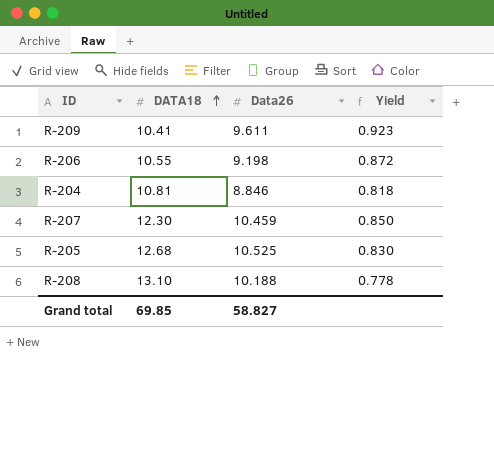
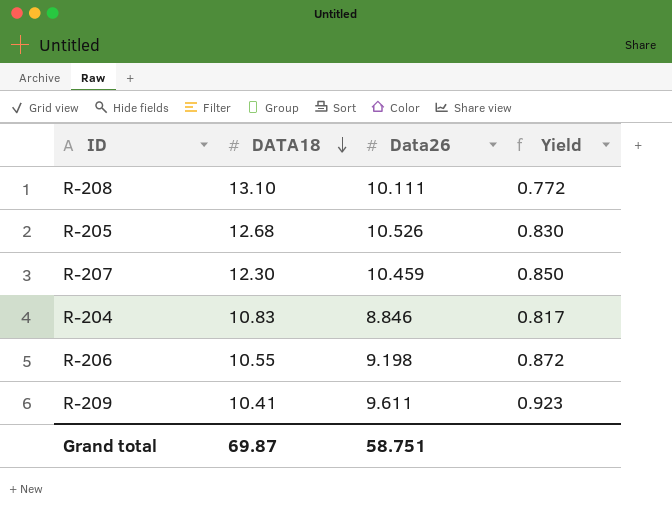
row order: DATA18 ascending -> DATA18 descending
R-208 | Data26: 10.188 -> 10.111
R-208 | Yield: 0.778 -> 0.772
R-205 | Data26: 10.525 -> 10.526
R-204 | DATA18: 10.81 -> 10.83
R-204 | Yield: 0.818 -> 0.817
Grand total | DATA18: 69.85 -> 69.87
Grand total | Data26: 58.827 -> 58.751

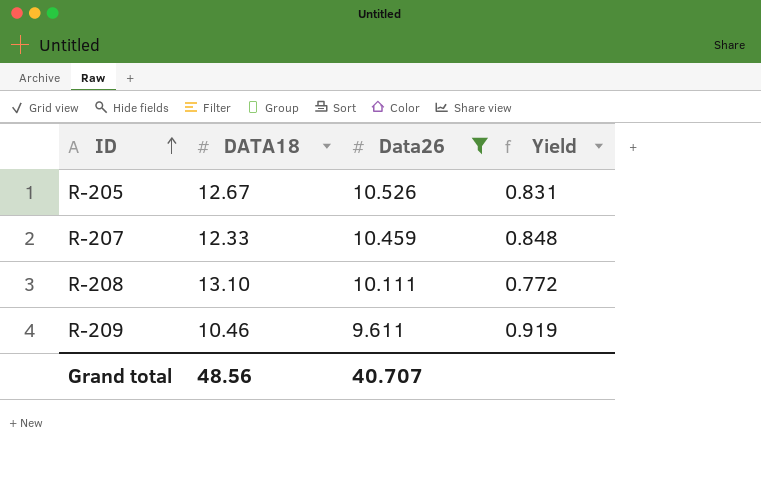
filter: none -> Data26 >= 9.611
row order: DATA18 descending -> ID ascending
R-205 | DATA18: 12.68 -> 12.67
R-205 | Yield: 0.830 -> 0.831
R-207 | DATA18: 12.30 -> 12.33
R-207 | Yield: 0.850 -> 0.848
R-209 | DATA18: 10.41 -> 10.46
R-209 | Yield: 0.923 -> 0.919
Grand total | DATA18: 69.87 -> 48.56
Grand total | Data26: 58.751 -> 40.707

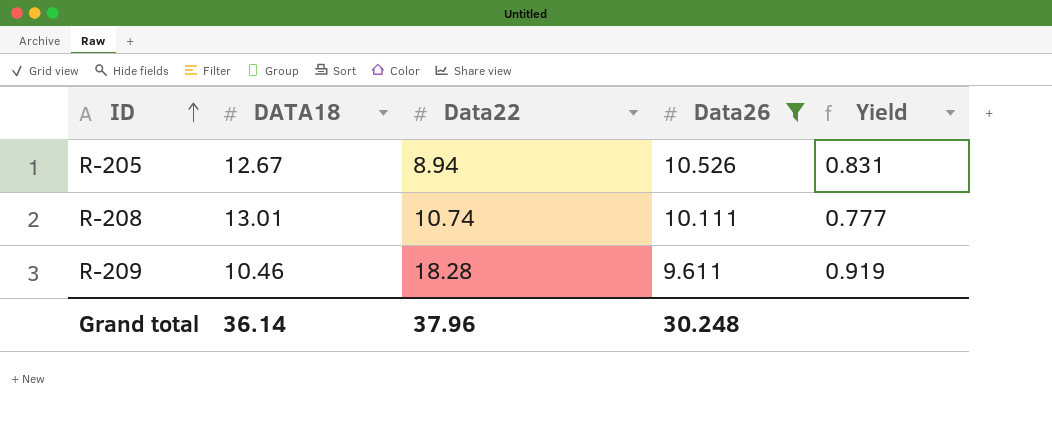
column Data22 | position: none -> 3
row R-207: 12.33 | 10.459 | 0.848 -> none
R-208 | DATA18: 13.10 -> 13.01
R-208 | Yield: 0.772 -> 0.777
Grand total | DATA18: 48.56 -> 36.14
Grand total | Data26: 40.707 -> 30.248

